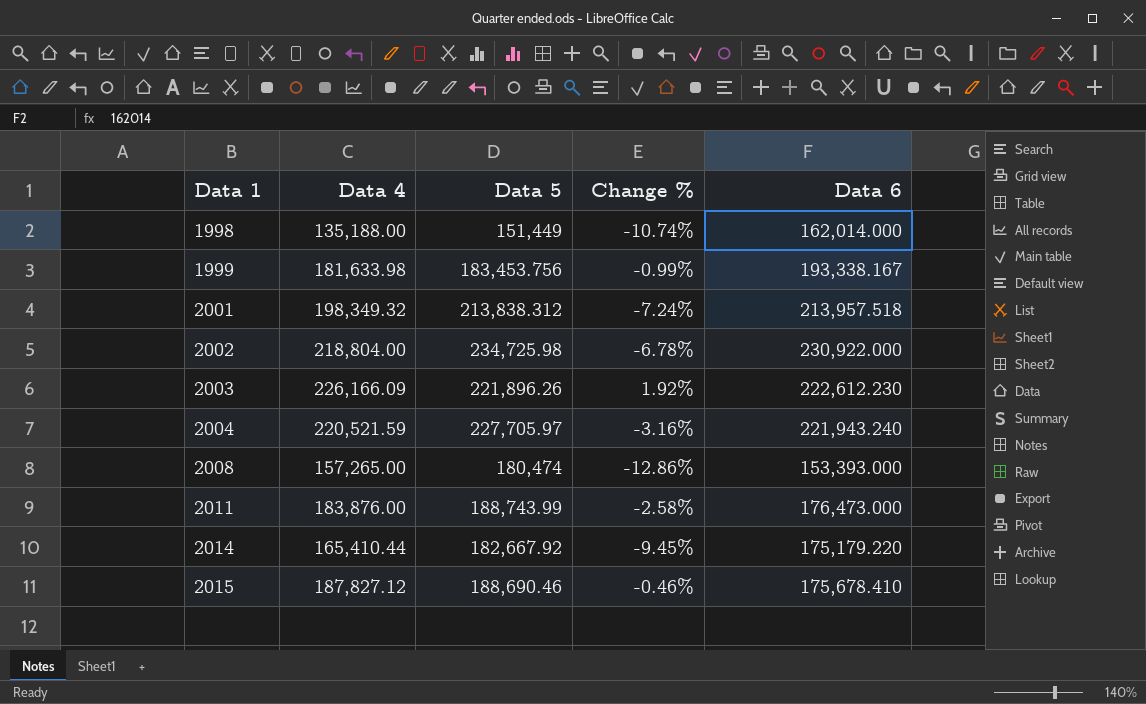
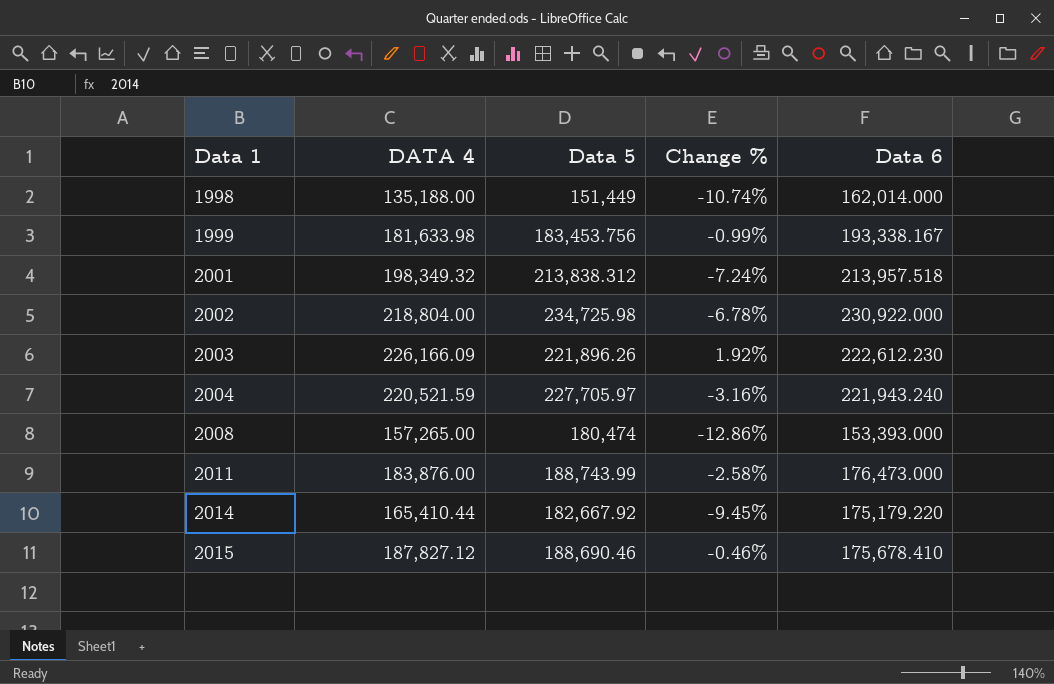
column name: Data 4 -> DATA 4

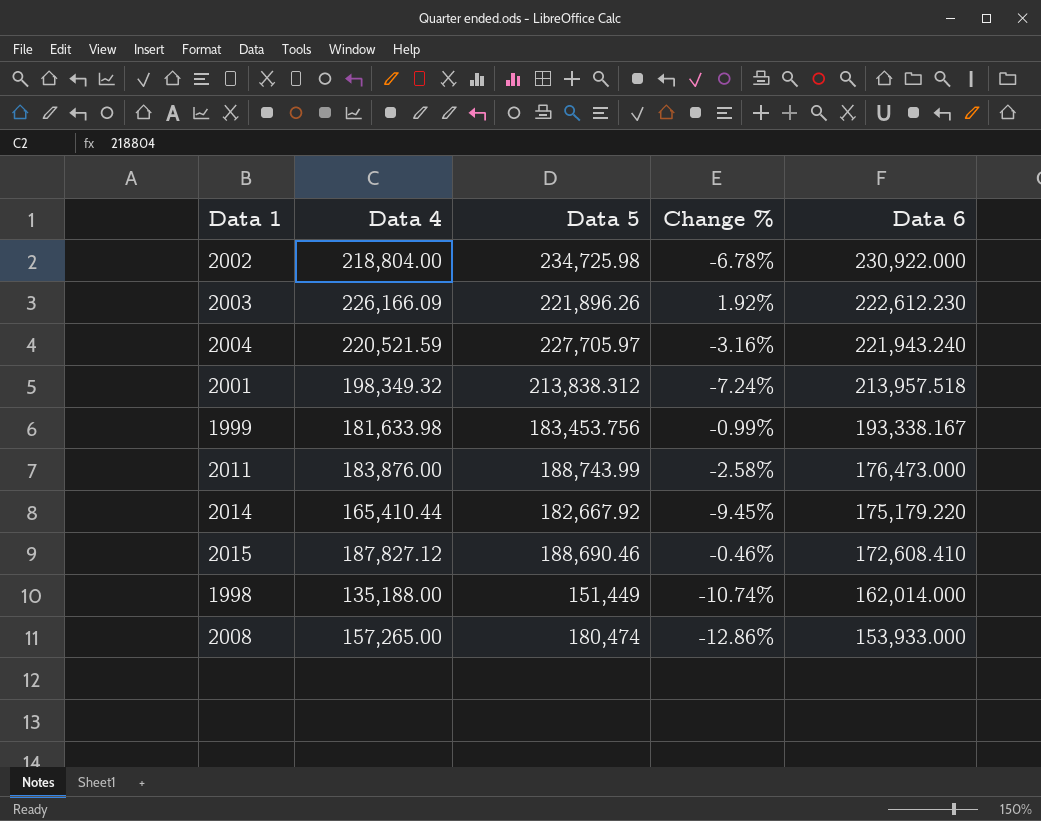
row order: Data 1 ascending -> Data 6 descending
column name: DATA 4 -> Data 4
2015 | Data 6: 175,678.410 -> 172,608.410
2008 | Data 6: 153,393.000 -> 153,933.000

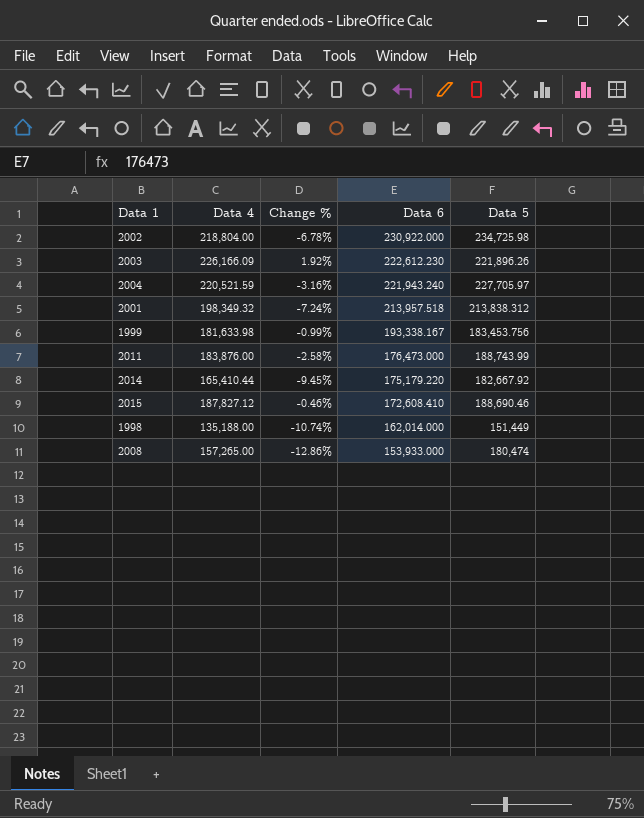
column Data 5 | position: 3 -> 5

